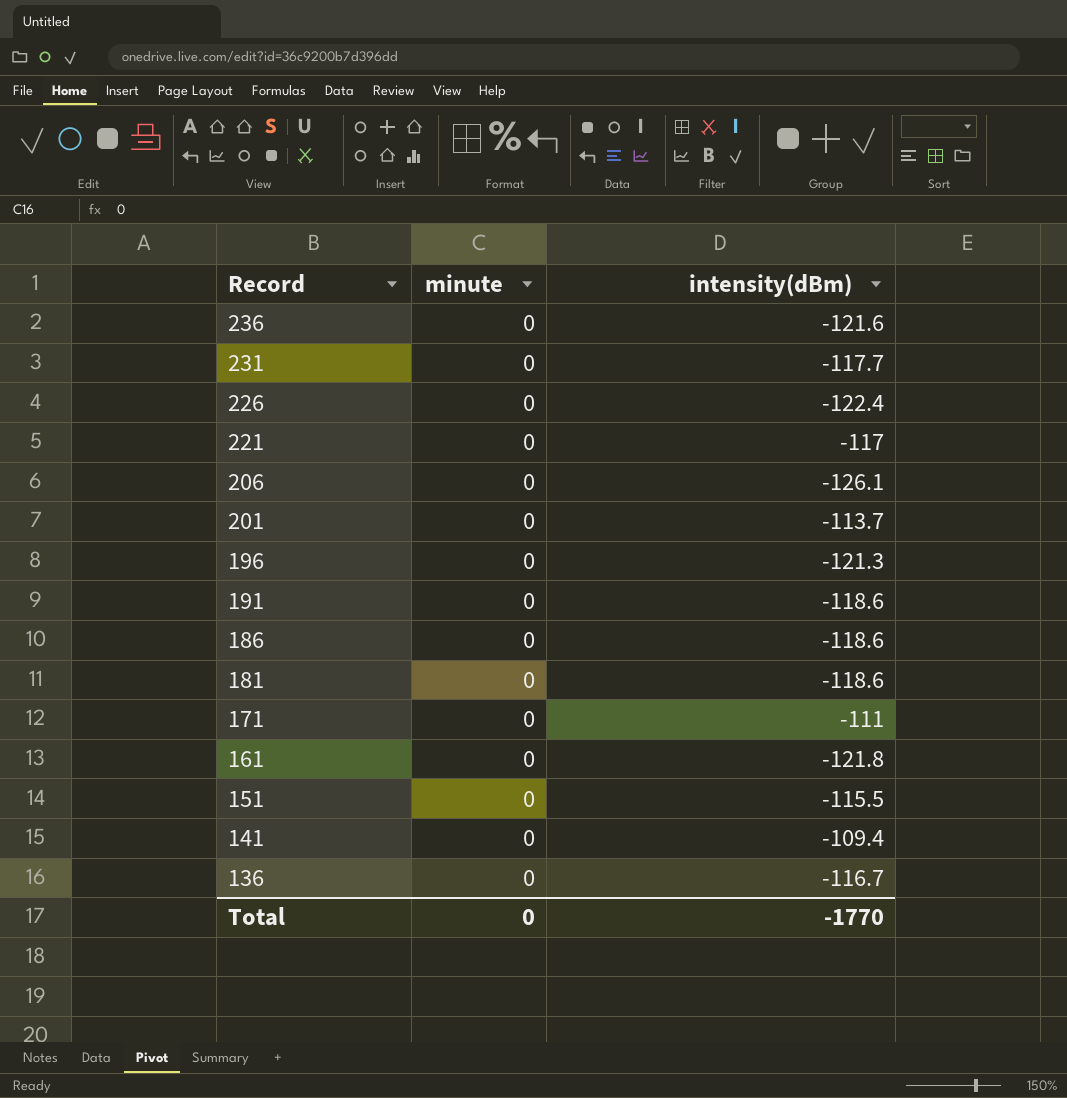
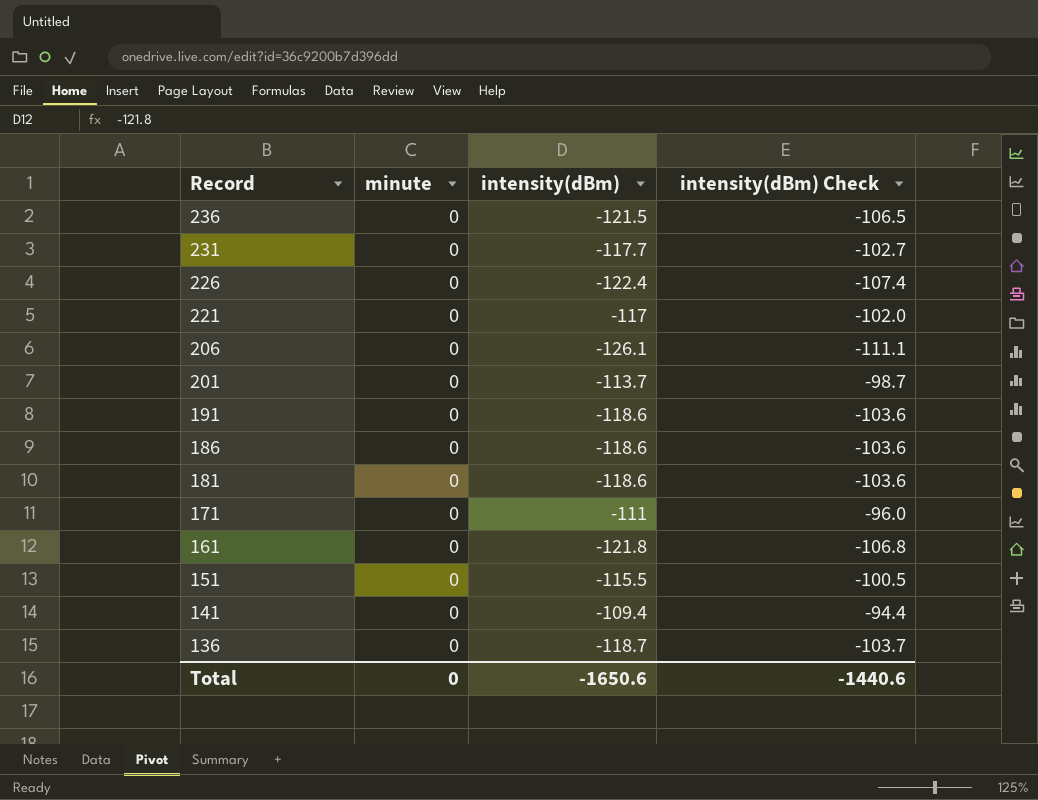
column intensity(dBm) Check | formula: none -> [intensity(dBm)] + 15
row 196: 0 | -121.3 -> none
236 | intensity(dBm): -121.6 -> -121.5
136 | intensity(dBm): -116.7 -> -118.7
Total | intensity(dBm): -1770 -> -1650.6

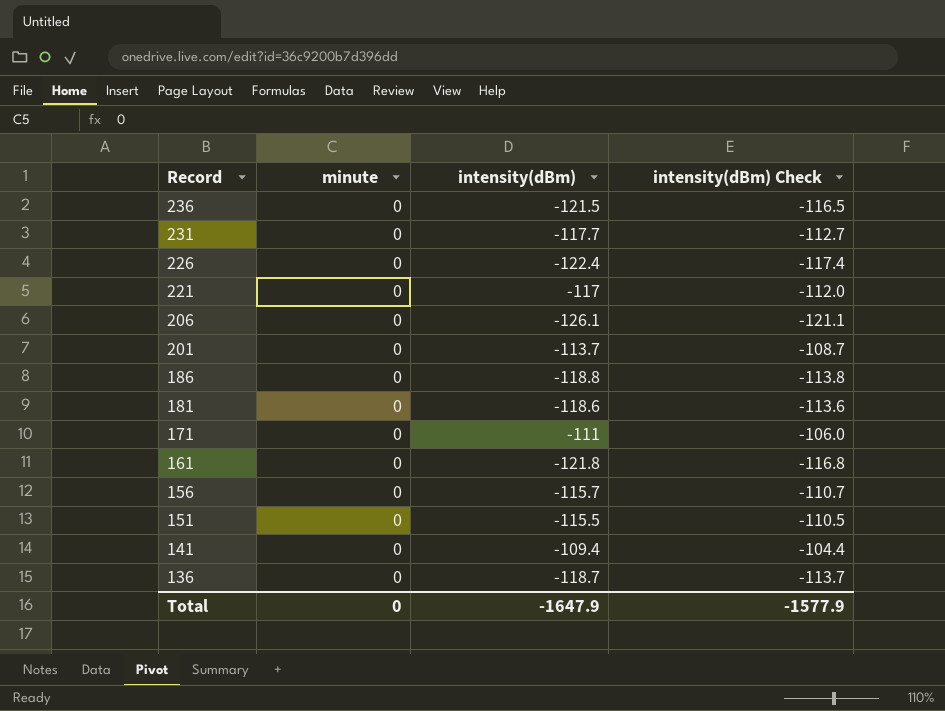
column intensity(dBm) Check | formula: [intensity(dBm)] + 15 -> [intensity(dBm)] + 5
row 191: 0 | -118.6 | -103.6 -> none
186 | intensity(dBm): -118.6 -> -118.8
row 156: none -> 0 | -115.7 | -110.7
Total | intensity(dBm): -1650.6 -> -1647.9
Total | intensity(dBm) Check: -1440.6 -> -1577.9

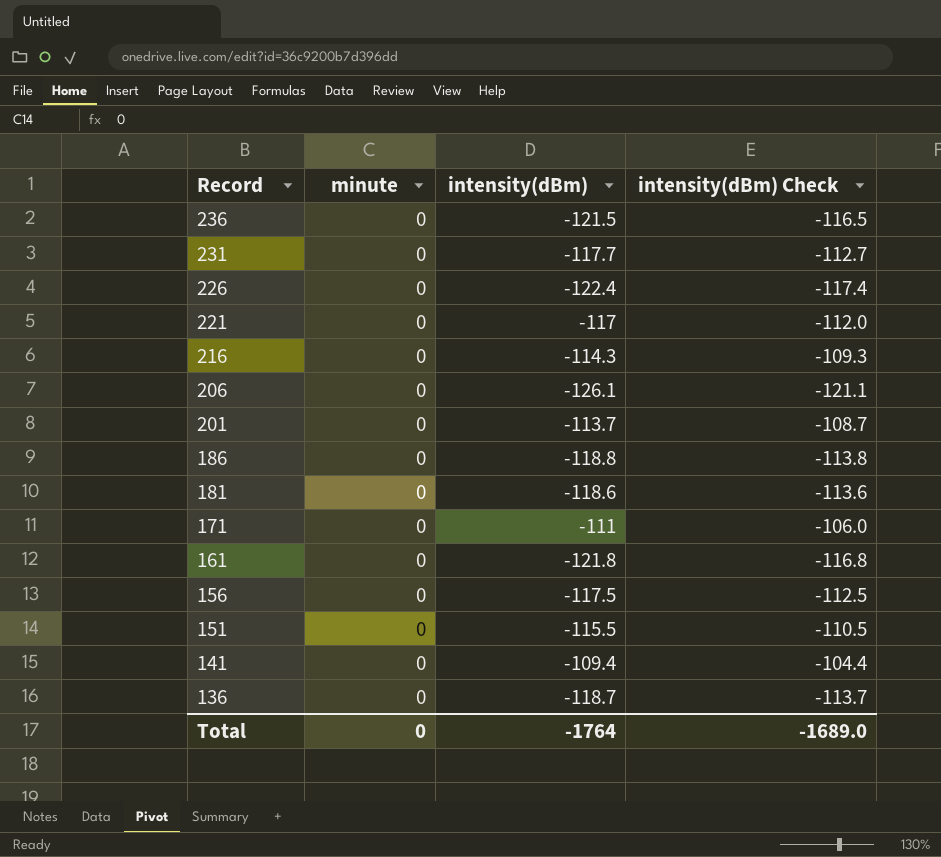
row 216: none -> 0 | -114.3 | -109.3
156 | intensity(dBm): -115.7 -> -117.5
156 | intensity(dBm) Check: -110.7 -> -112.5
Total | intensity(dBm): -1647.9 -> -1764
Total | intensity(dBm) Check: -1577.9 -> -1689.0

